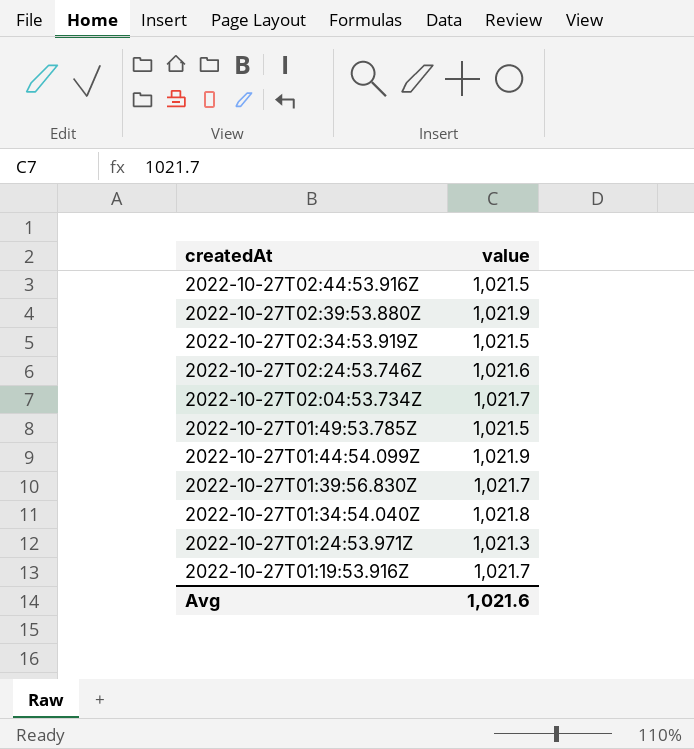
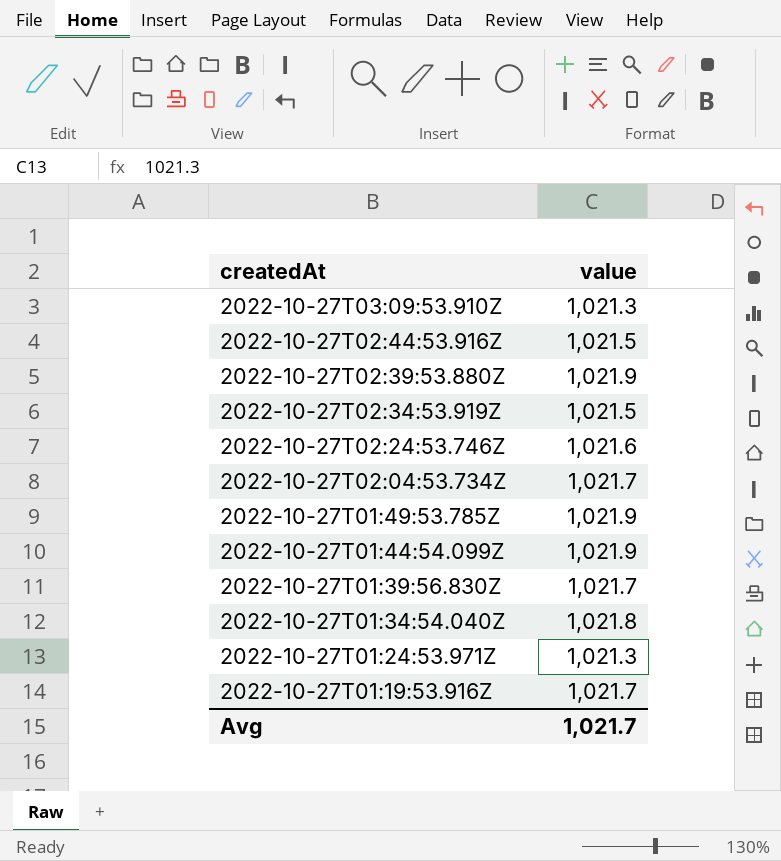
row 2022-10-27T03:09:53.910Z: none -> 1,021.3
2022-10-27T01:49:53.785Z | value: 1,021.5 -> 1,021.9
Avg | value: 1,021.6 -> 1,021.7

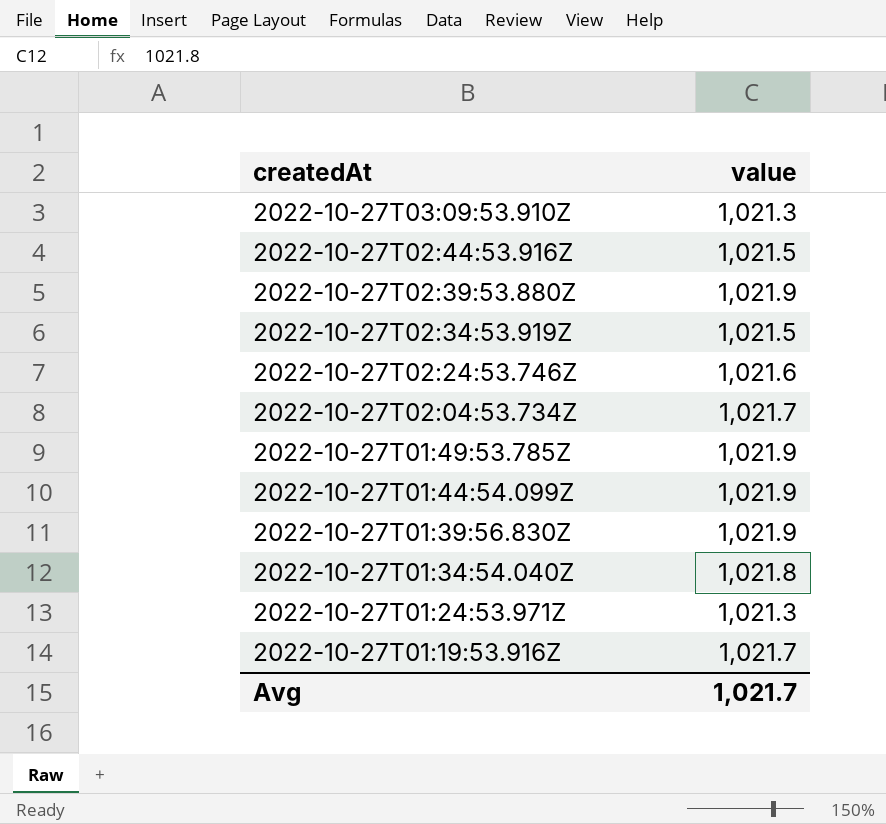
2022-10-27T01:39:56.830Z | value: 1,021.7 -> 1,021.9

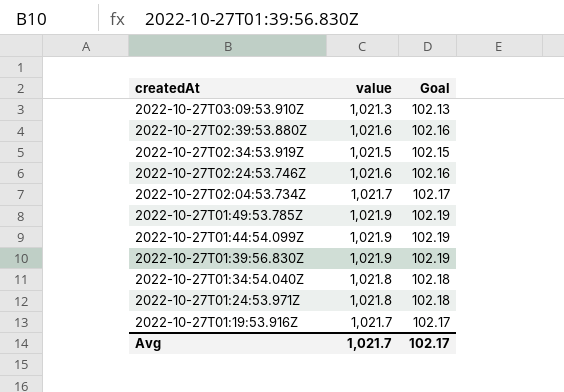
column Goal | formula: none -> [value] * 0.1
row 2022-10-27T02:44:53.916Z: 1,021.5 -> none
2022-10-27T02:39:53.880Z | value: 1,021.9 -> 1,021.6
2022-10-27T01:24:53.971Z | value: 1,021.3 -> 1,021.8

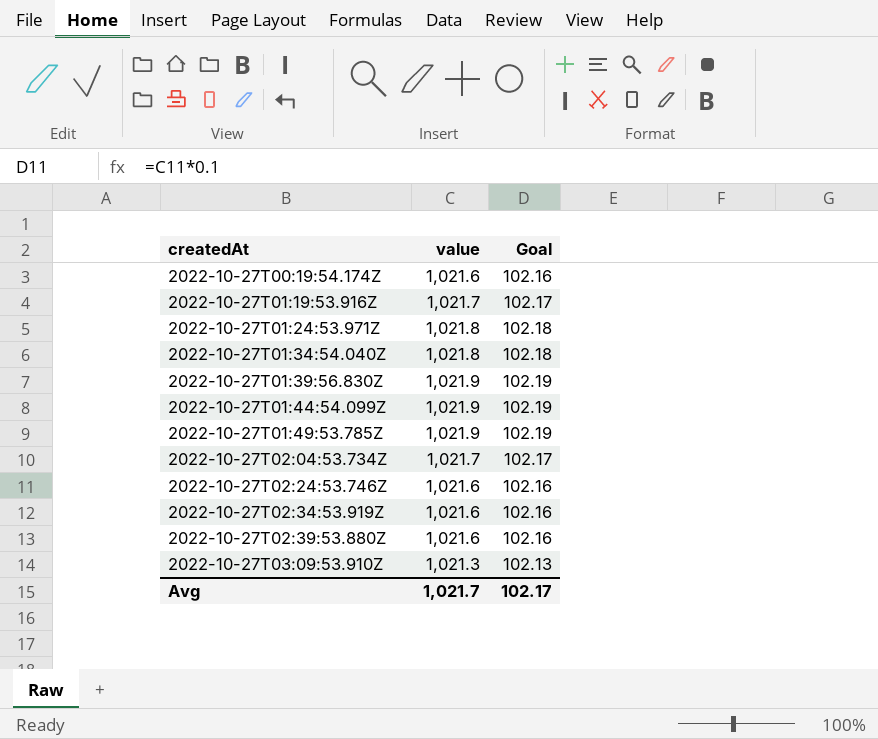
row order: createdAt descending -> createdAt ascending
row 2022-10-27T00:19:54.174Z: none -> 1,021.6 | 102.16
2022-10-27T02:34:53.919Z | value: 1,021.5 -> 1,021.6
2022-10-27T02:34:53.919Z | Goal: 102.15 -> 102.16

